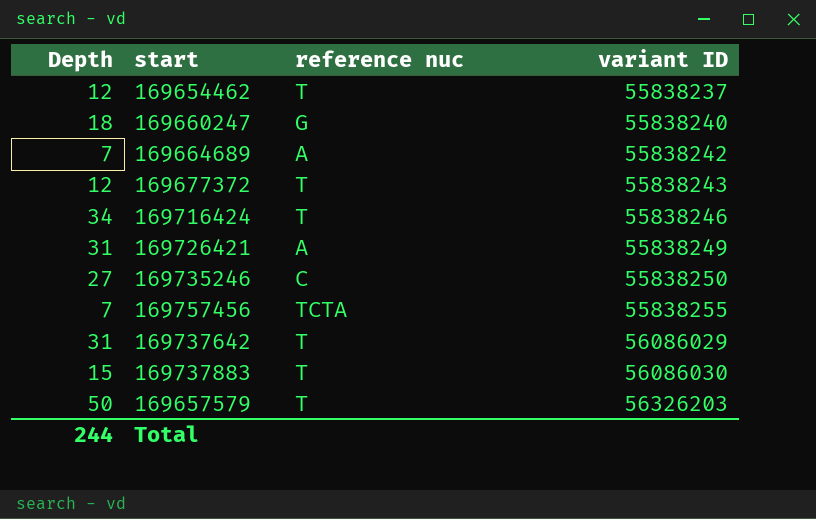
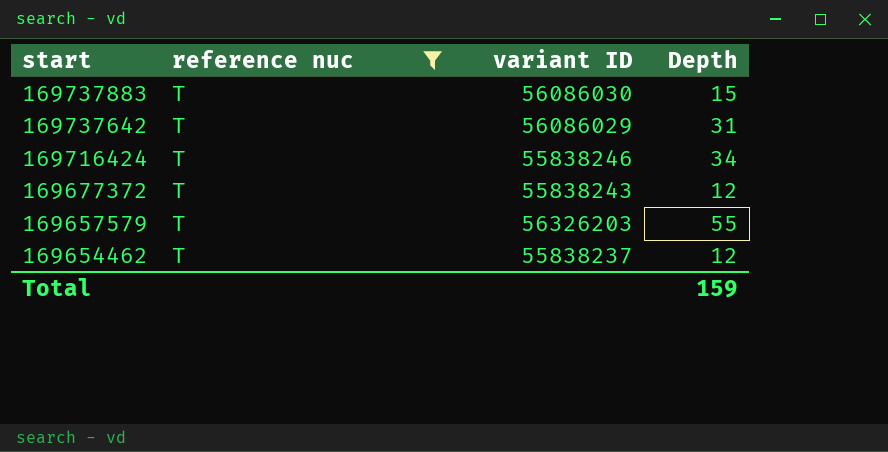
filter: none -> reference nuc = T
row order: variant ID ascending -> start descending
column Depth | position: 1 -> 4
169657579 | Depth: 50 -> 55
Total | Depth: 244 -> 159

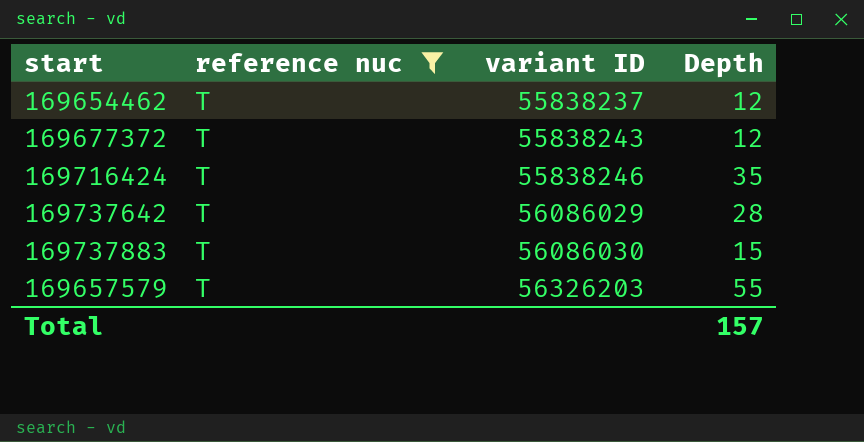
row order: start descending -> variant ID ascending
169716424 | Depth: 34 -> 35
169737642 | Depth: 31 -> 28
Total | Depth: 159 -> 157

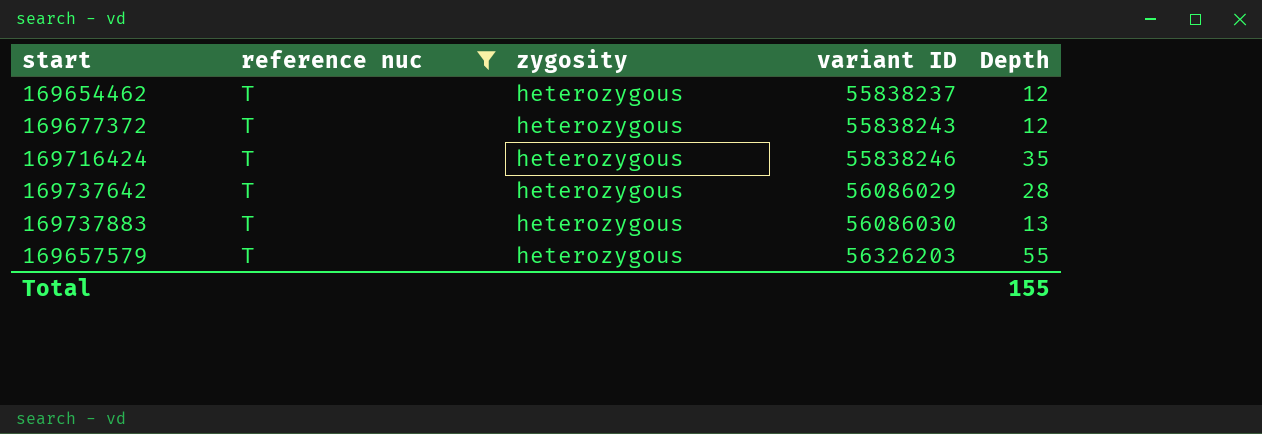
column zygosity | position: none -> 3
169737883 | Depth: 15 -> 13
Total | Depth: 157 -> 155

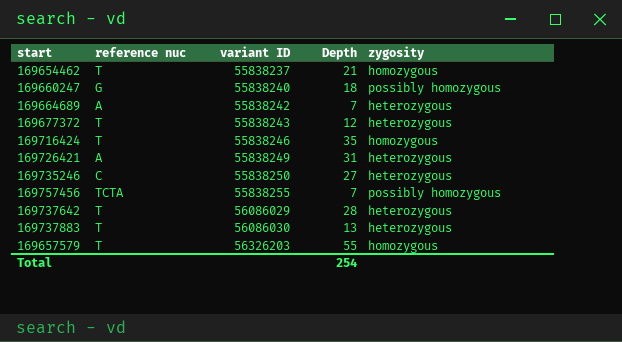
filter: reference nuc = T -> none
column zygosity | position: 3 -> 5
169654462 | Depth: 12 -> 21
169654462 | zygosity: heterozygous -> homozygous
169716424 | zygosity: heterozygous -> homozygous
169657579 | zygosity: heterozygous -> homozygous
Total | Depth: 155 -> 254

